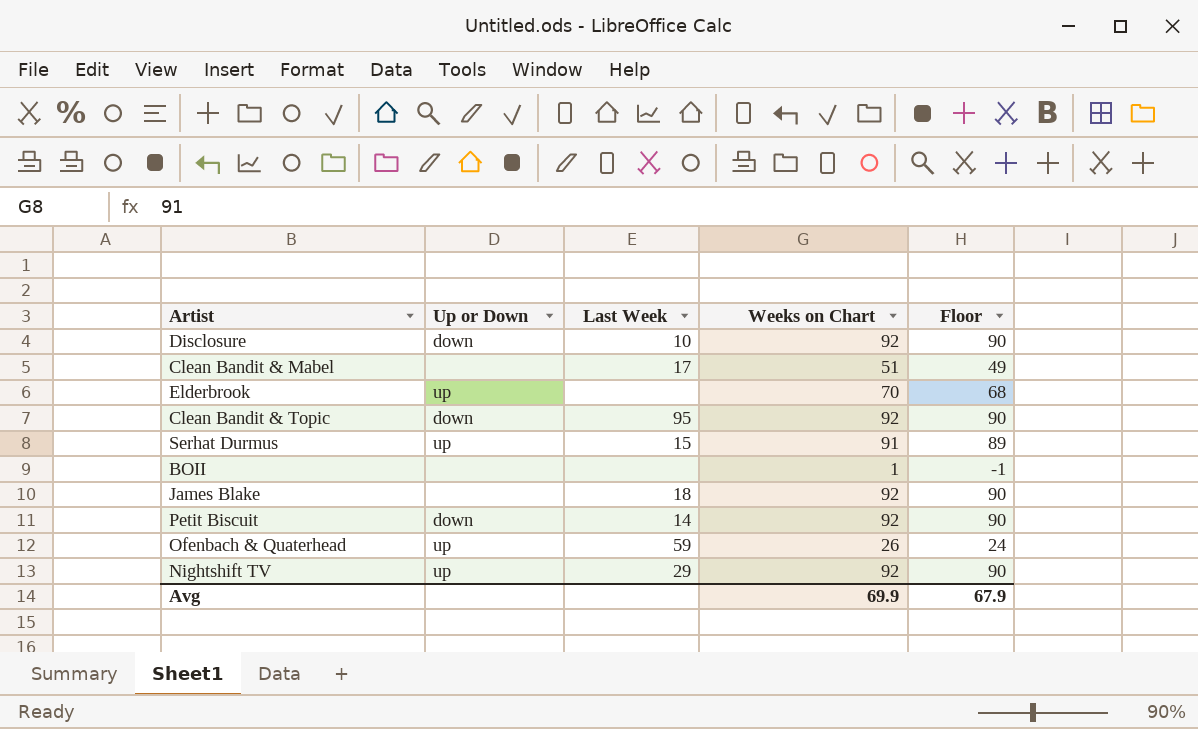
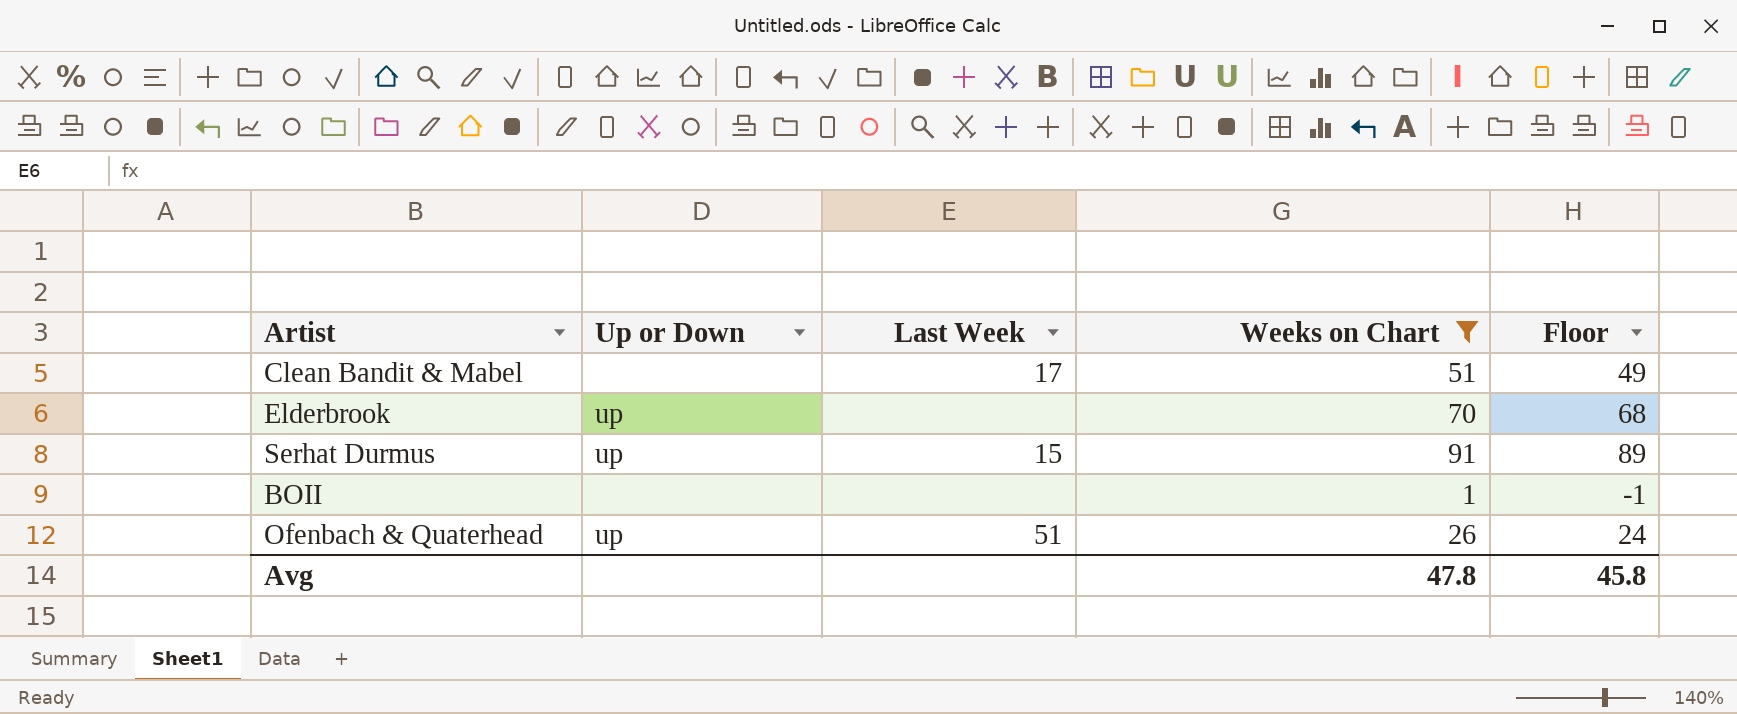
filter: none -> Weeks on Chart != 92
Ofenbach & Quaterhead | Last Week: 59 -> 51
Avg | Weeks on Chart: 69.9 -> 47.8
Avg | Floor: 67.9 -> 45.8

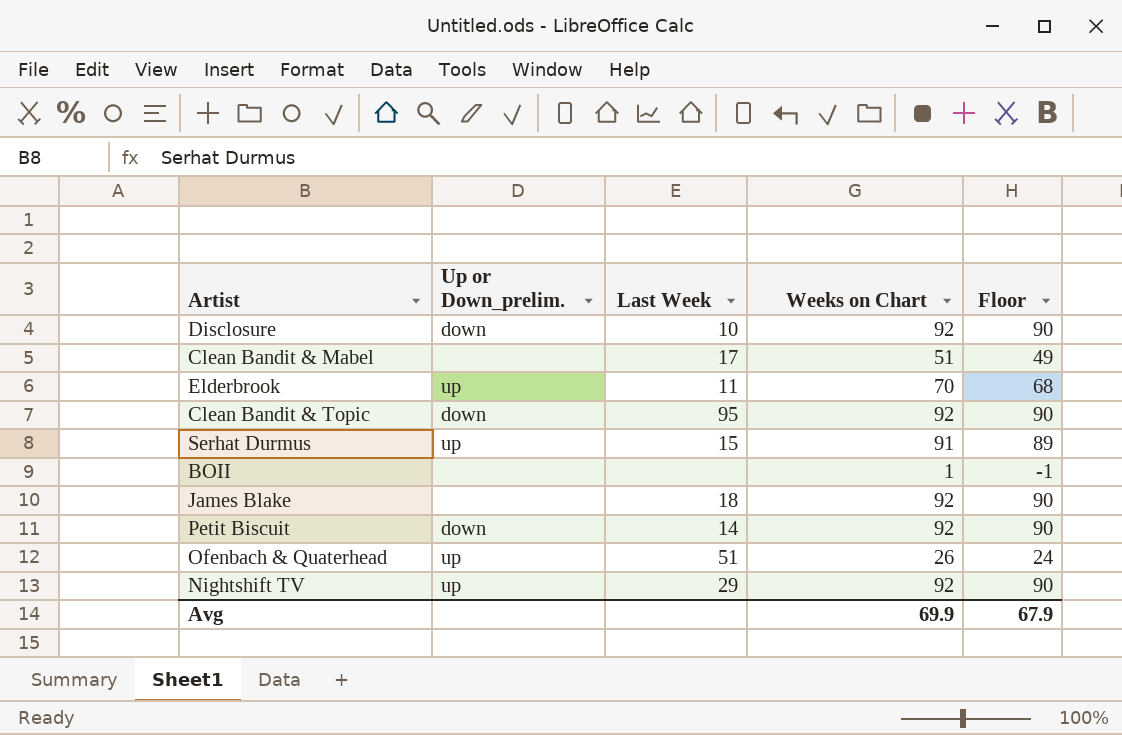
filter: Weeks on Chart != 92 -> none
column name: Up or Down -> Up or Down_prelim.
Elderbrook | Last Week: none -> 11
Avg | Weeks on Chart: 47.8 -> 69.9
Avg | Floor: 45.8 -> 67.9

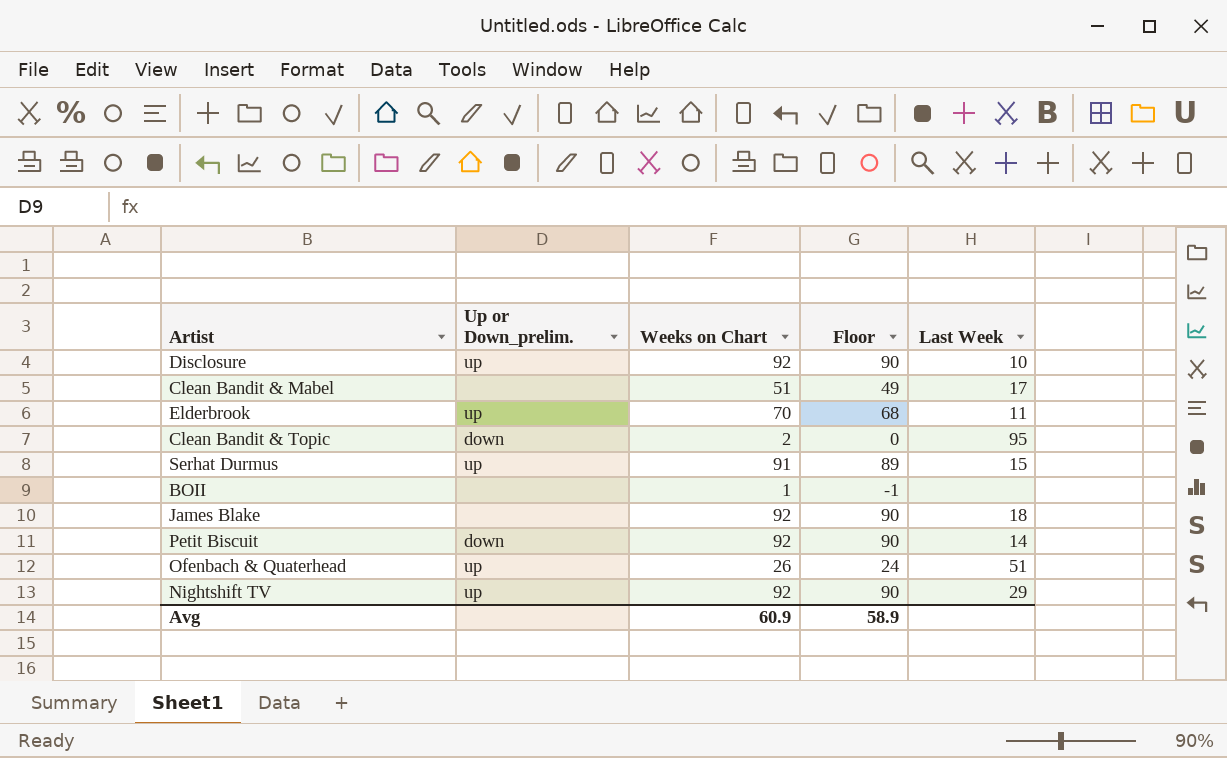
column Last Week | position: 3 -> 5
Disclosure | Up or Down_prelim.: down -> up
Clean Bandit & Topic | Weeks on Chart: 92 -> 2
Clean Bandit & Topic | Floor: 90 -> 0
Avg | Weeks on Chart: 69.9 -> 60.9
Avg | Floor: 67.9 -> 58.9

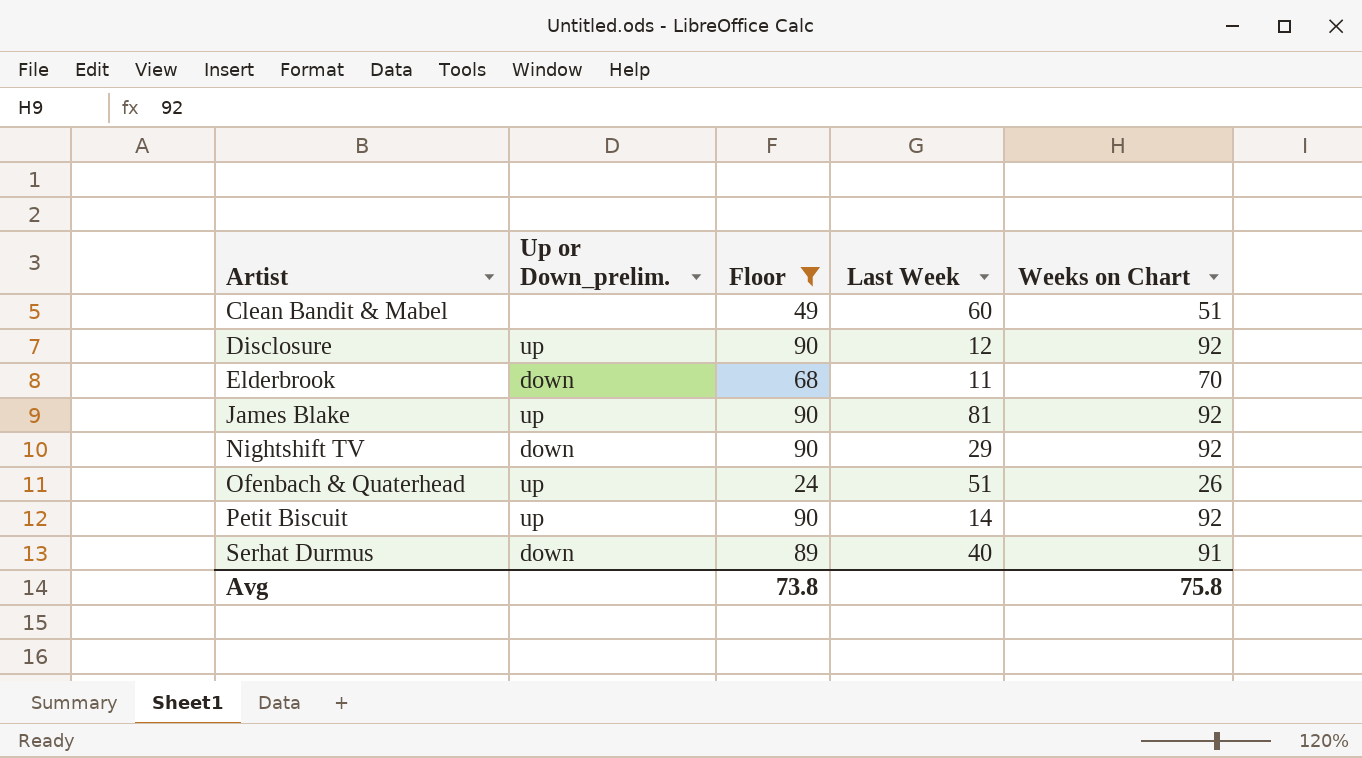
filter: none -> Floor >= 24
row order: none -> Artist ascending
column Weeks on Chart | position: 3 -> 5
Clean Bandit & Mabel | Last Week: 17 -> 60
Disclosure | Last Week: 10 -> 12
Elderbrook | Up or Down_prelim.: up -> down
James Blake | Up or Down_prelim.: none -> up
James Blake | Last Week: 18 -> 81
Nightshift TV | Up or Down_prelim.: up -> down
Petit Biscuit | Up or Down_prelim.: down -> up
Serhat Durmus | Up or Down_prelim.: up -> down
Serhat Durmus | Last Week: 15 -> 40
Avg | Floor: 58.9 -> 73.8
Avg | Weeks on Chart: 60.9 -> 75.8

